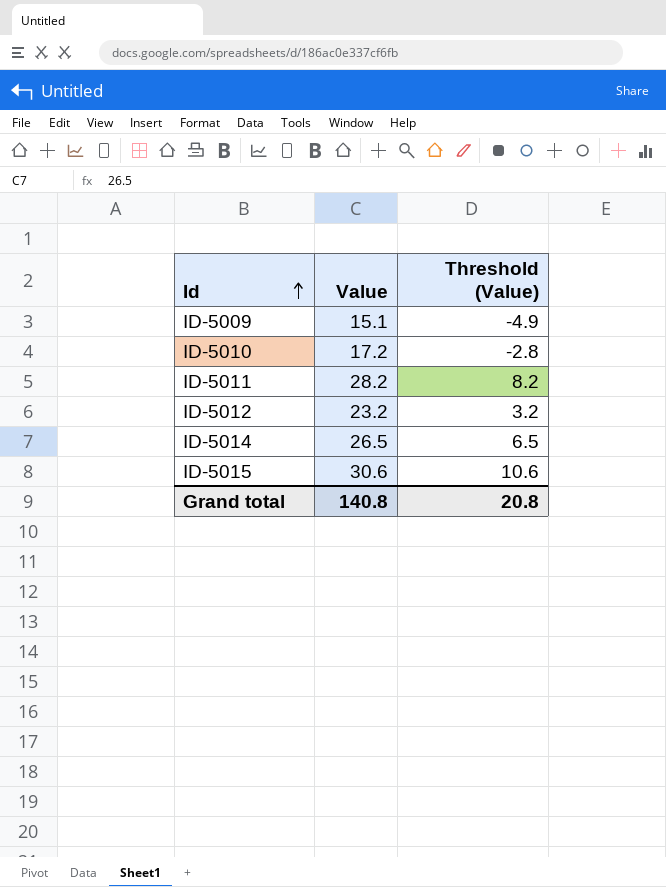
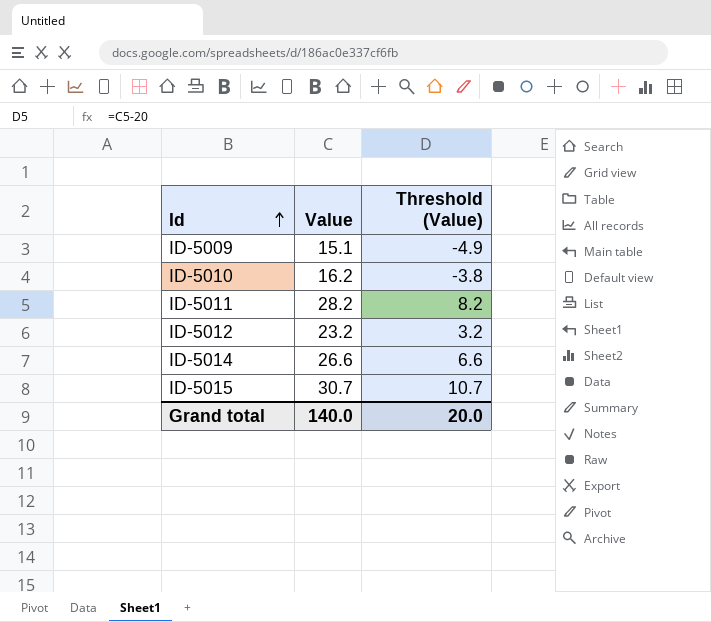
ID-5010 | Value: 17.2 -> 16.2
ID-5010 | Threshold (Value): -2.8 -> -3.8
ID-5014 | Value: 26.5 -> 26.6
ID-5014 | Threshold (Value): 6.5 -> 6.6
ID-5015 | Value: 30.6 -> 30.7
ID-5015 | Threshold (Value): 10.6 -> 10.7
Grand total | Value: 140.8 -> 140.0
Grand total | Threshold (Value): 20.8 -> 20.0

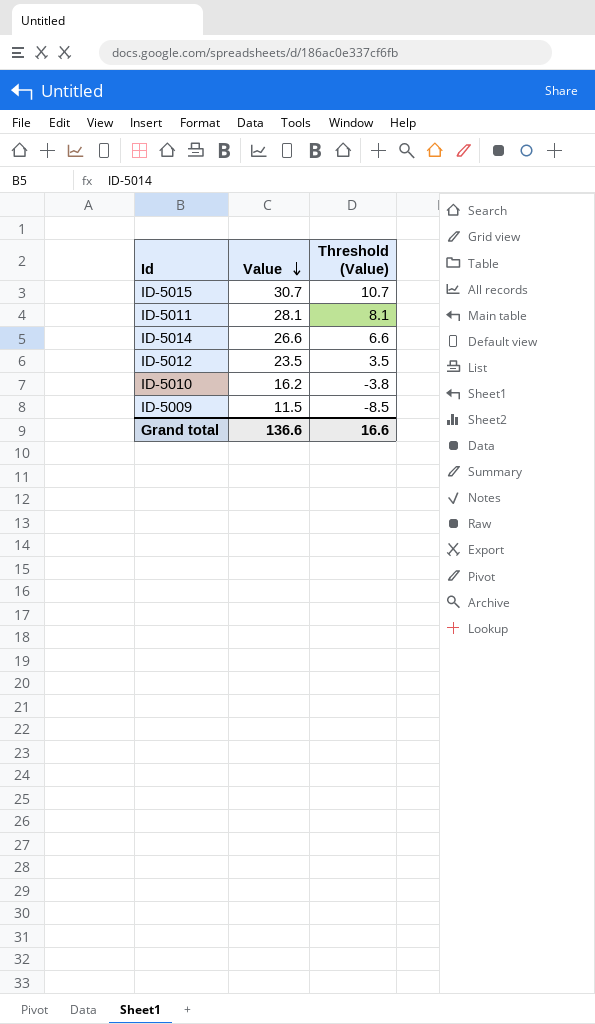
row order: Id ascending -> Value descending
ID-5011 | Value: 28.2 -> 28.1
ID-5011 | Threshold (Value): 8.2 -> 8.1
ID-5012 | Value: 23.2 -> 23.5
ID-5012 | Threshold (Value): 3.2 -> 3.5
ID-5009 | Value: 15.1 -> 11.5
ID-5009 | Threshold (Value): -4.9 -> -8.5
Grand total | Value: 140.0 -> 136.6
Grand total | Threshold (Value): 20.0 -> 16.6

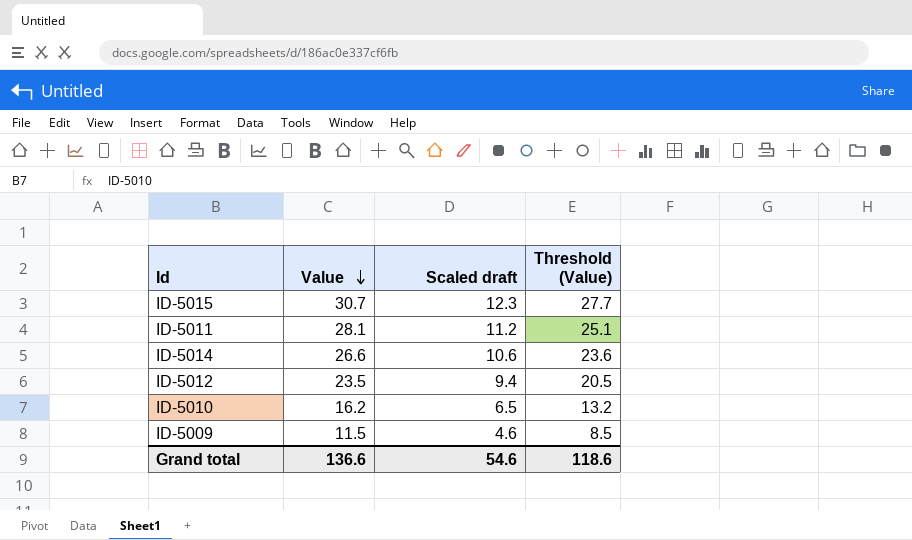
column Scaled draft | formula: none -> [Value] * 0.4
column Threshold (Value) | formula: [Value] - 20 -> [Value] - 3
Grand total | Threshold (Value): 16.6 -> 118.6

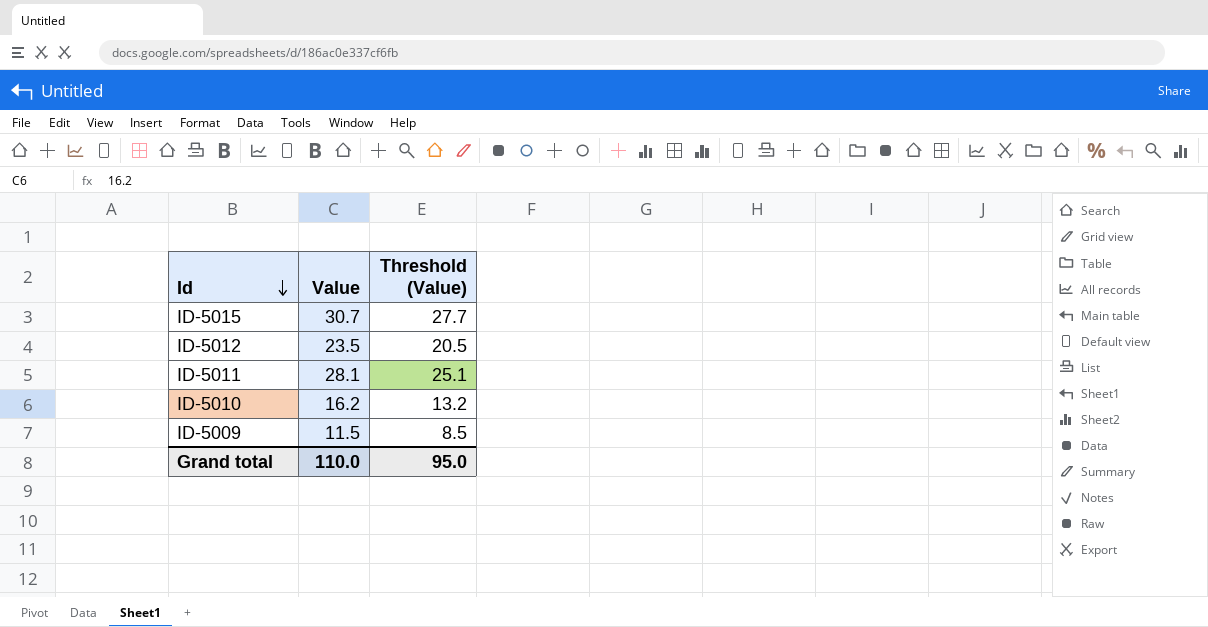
row order: Value descending -> Id descending
column Scaled draft | formula: [Value] * 0.4 -> none
row ID-5014: 26.6 | 10.6 | 23.6 -> none
Grand total | Value: 136.6 -> 110.0
Grand total | Threshold (Value): 118.6 -> 95.0

